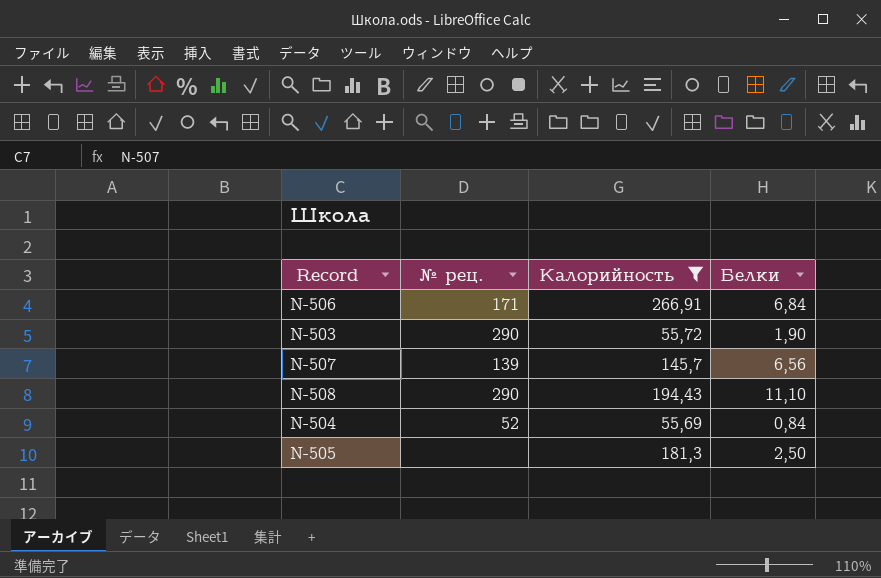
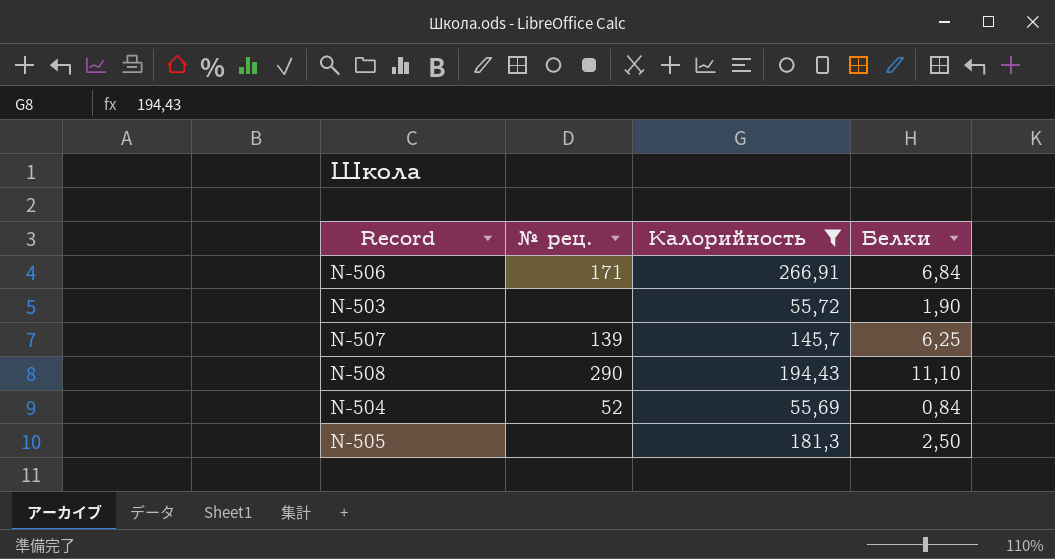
N-503 | № рец.: 290 -> none
N-507 | Белки: 6,56 -> 6,25

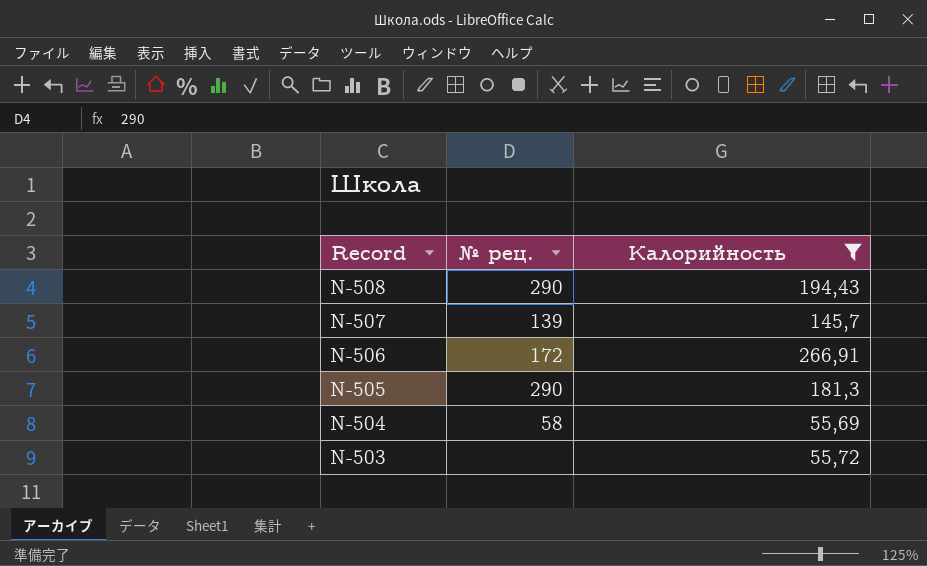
row order: none -> Record descending
column Белки | position: 4 -> none
N-506 | № рец.: 171 -> 172
N-505 | № рец.: none -> 290
N-504 | № рец.: 52 -> 58

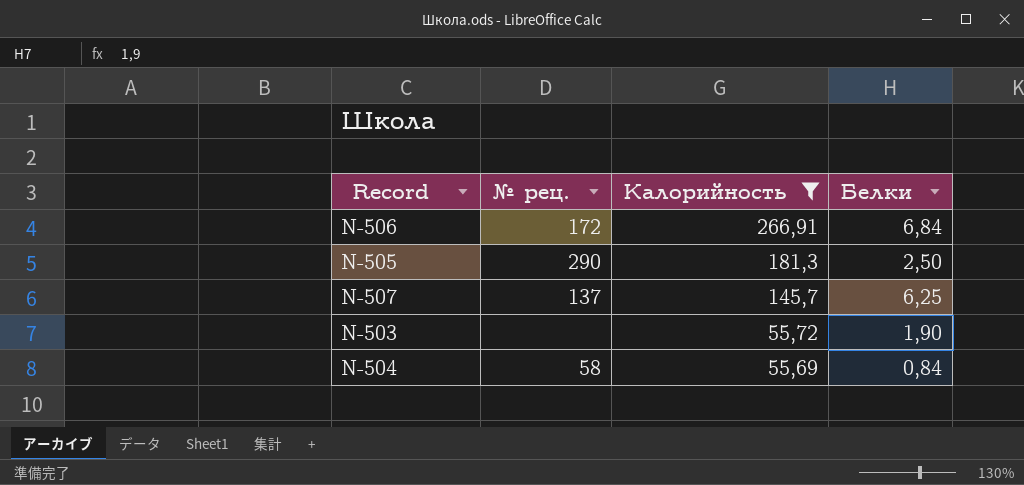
row order: Record descending -> Калорийность descending
column Белки | position: none -> 4
row N-508: 290 | 194,43 -> none
N-507 | № рец.: 139 -> 137

